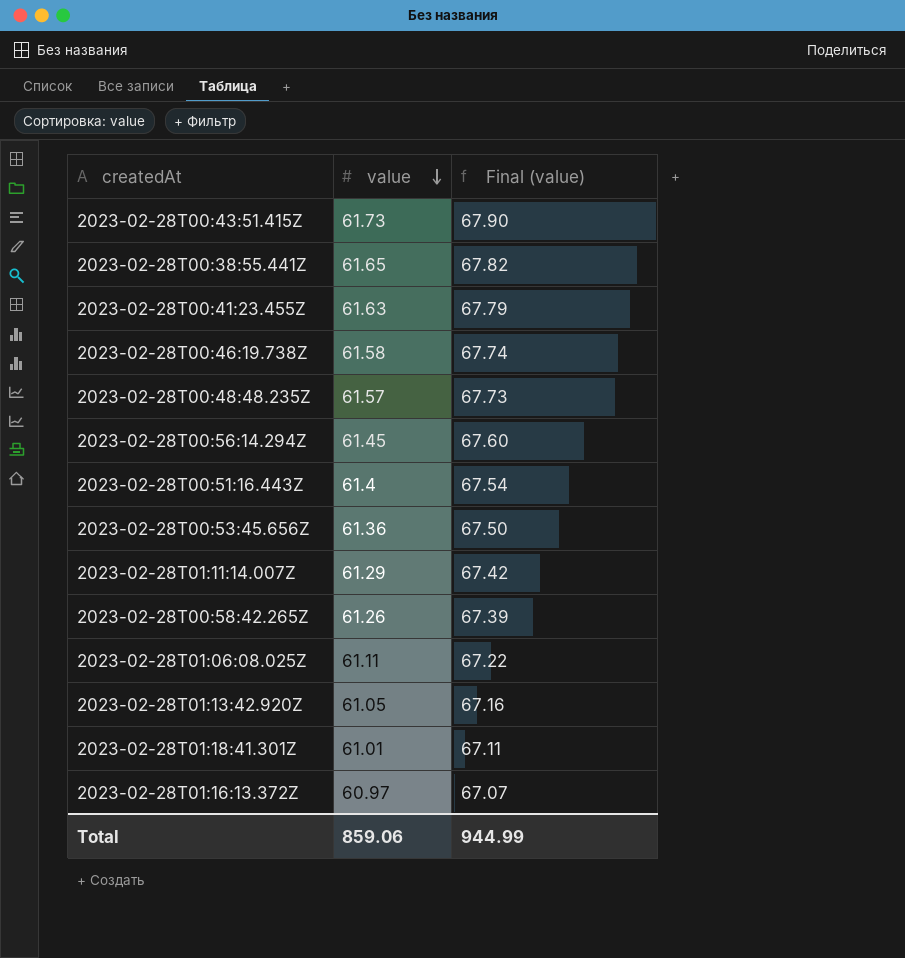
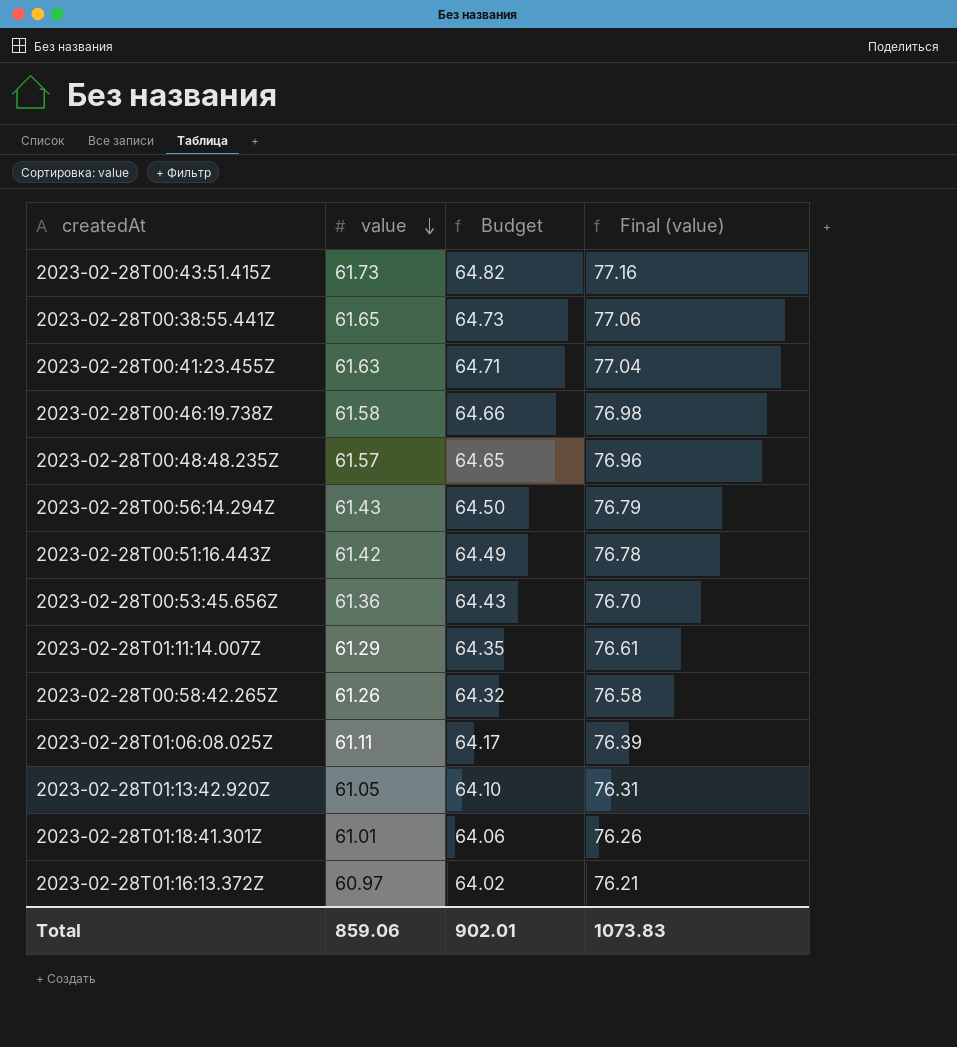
column Budget | formula: none -> [value] * 1.05
column Final (value) | formula: [value] * 1.1 -> [value] * 1.25
2023-02-28T00:56:14.294Z | value: 61.45 -> 61.43
2023-02-28T00:51:16.443Z | value: 61.4 -> 61.42
Total | Final (value): 944.99 -> 1073.83

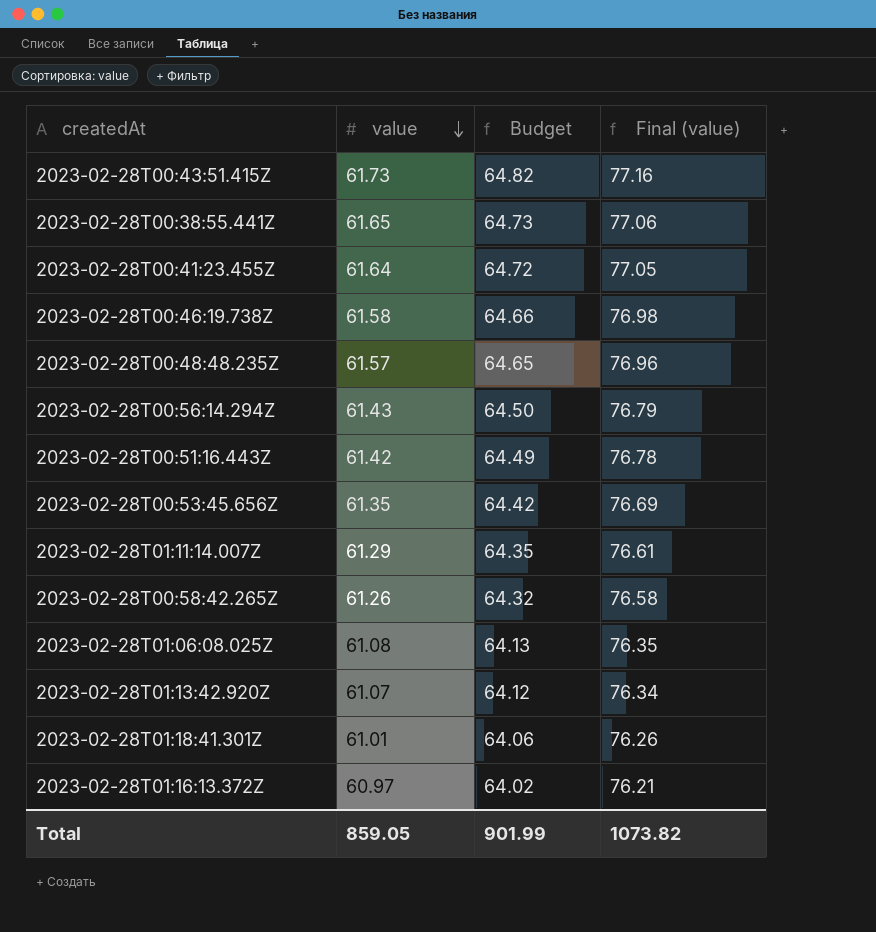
2023-02-28T00:41:23.455Z | value: 61.63 -> 61.64
2023-02-28T00:41:23.455Z | Budget: 64.71 -> 64.72
2023-02-28T00:41:23.455Z | Final (value): 77.04 -> 77.05
2023-02-28T00:53:45.656Z | value: 61.36 -> 61.35
2023-02-28T00:53:45.656Z | Budget: 64.43 -> 64.42
2023-02-28T00:53:45.656Z | Final (value): 76.70 -> 76.69
2023-02-28T01:06:08.025Z | value: 61.11 -> 61.08
2023-02-28T01:06:08.025Z | Budget: 64.17 -> 64.13
2023-02-28T01:06:08.025Z | Final (value): 76.39 -> 76.35
2023-02-28T01:13:42.920Z | value: 61.05 -> 61.07
2023-02-28T01:13:42.920Z | Budget: 64.10 -> 64.12
2023-02-28T01:13:42.920Z | Final (value): 76.31 -> 76.34
Total | value: 859.06 -> 859.05
Total | Budget: 902.01 -> 901.99
Total | Final (value): 1073.83 -> 1073.82

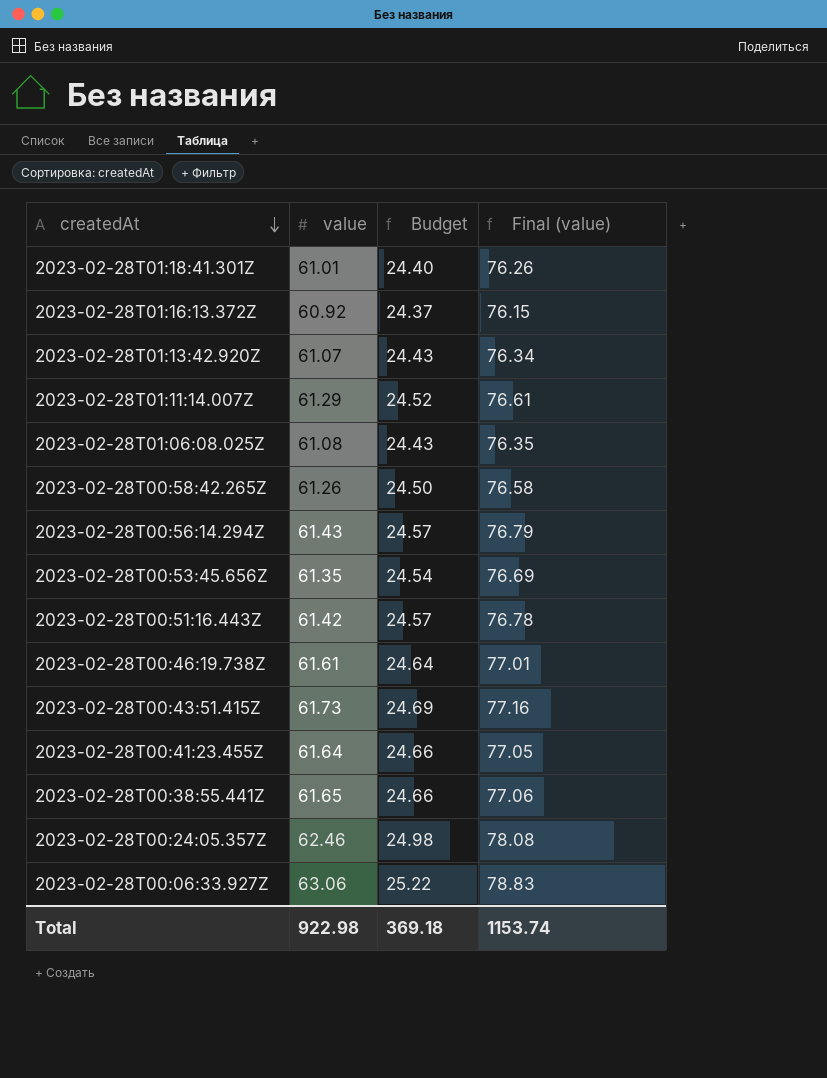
row order: value descending -> createdAt descending
column Budget | formula: [value] * 1.05 -> [value] * 0.4
row 2023-02-28T00:48:48.235Z: 61.57 | 64.65 | 76.96 -> none
2023-02-28T01:16:13.372Z | value: 60.97 -> 60.92
2023-02-28T01:16:13.372Z | Final (value): 76.21 -> 76.15
2023-02-28T00:46:19.738Z | value: 61.58 -> 61.61
2023-02-28T00:46:19.738Z | Final (value): 76.98 -> 77.01
row 2023-02-28T00:24:05.357Z: none -> 62.46 | 24.98 | 78.08
row 2023-02-28T00:06:33.927Z: none -> 63.06 | 25.22 | 78.83
Total | value: 859.05 -> 922.98
Total | Budget: 901.99 -> 369.18
Total | Final (value): 1073.82 -> 1153.74

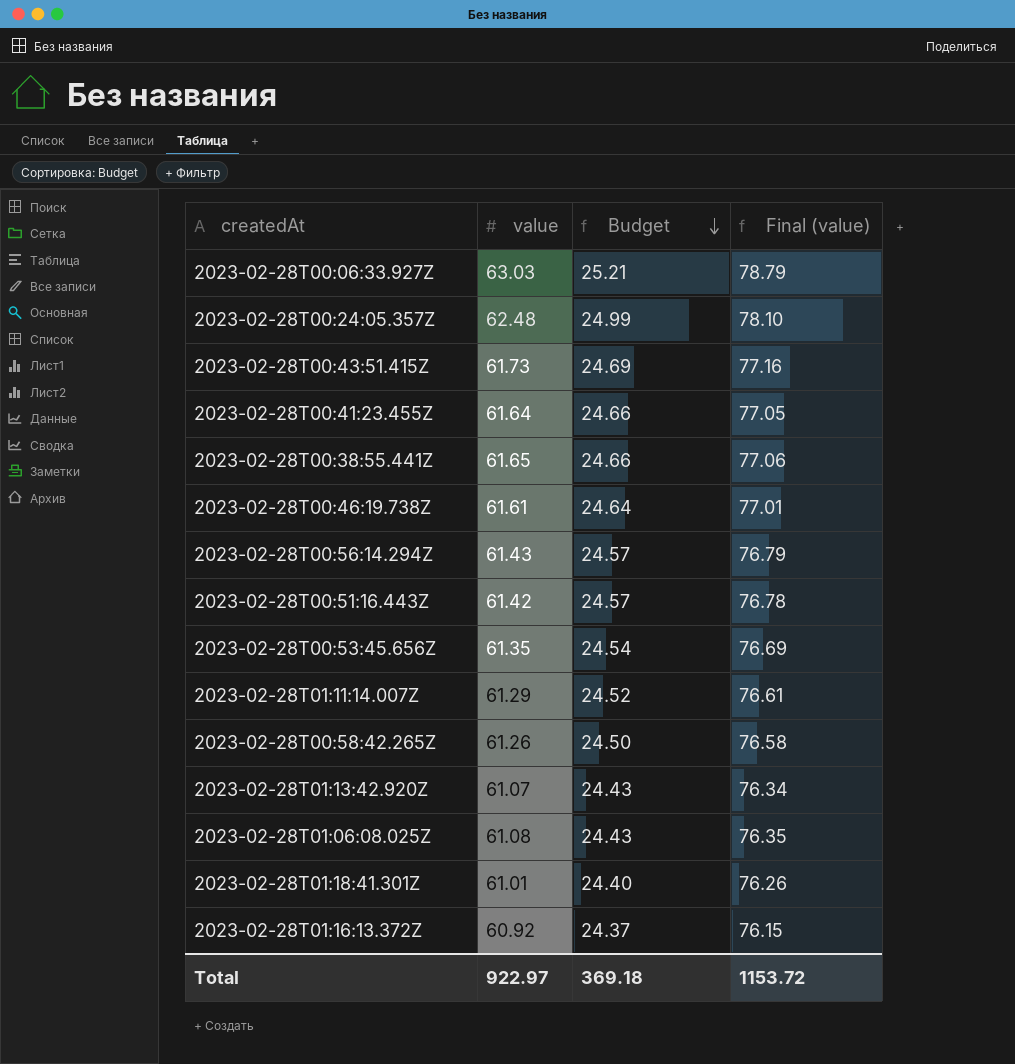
row order: createdAt descending -> Budget descending
2023-02-28T00:06:33.927Z | value: 63.06 -> 63.03
2023-02-28T00:06:33.927Z | Budget: 25.22 -> 25.21
2023-02-28T00:06:33.927Z | Final (value): 78.83 -> 78.79
2023-02-28T00:24:05.357Z | value: 62.46 -> 62.48
2023-02-28T00:24:05.357Z | Budget: 24.98 -> 24.99
2023-02-28T00:24:05.357Z | Final (value): 78.08 -> 78.10
Total | value: 922.98 -> 922.97
Total | Final (value): 1153.74 -> 1153.72

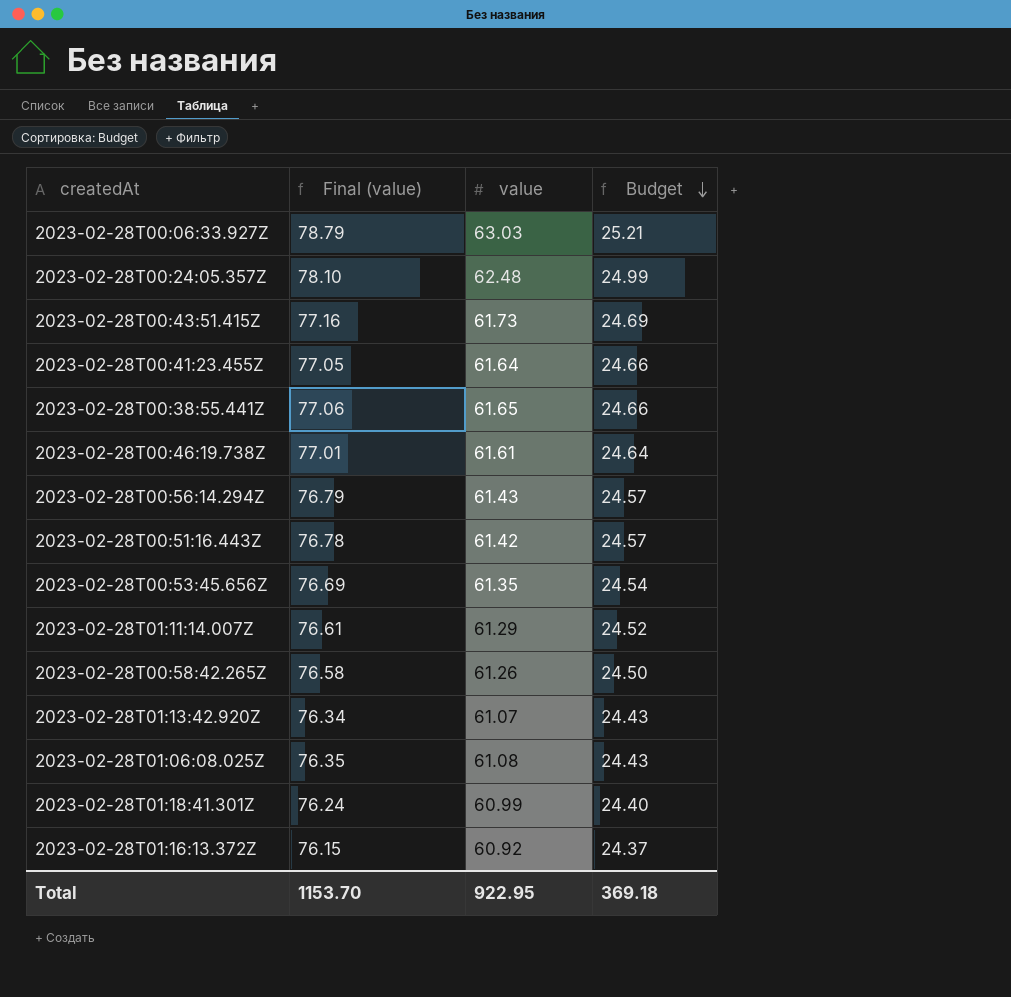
column Final (value) | position: 4 -> 2
2023-02-28T01:18:41.301Z | Final (value): 76.26 -> 76.24
2023-02-28T01:18:41.301Z | value: 61.01 -> 60.99
Total | Final (value): 1153.72 -> 1153.70
Total | value: 922.97 -> 922.95

